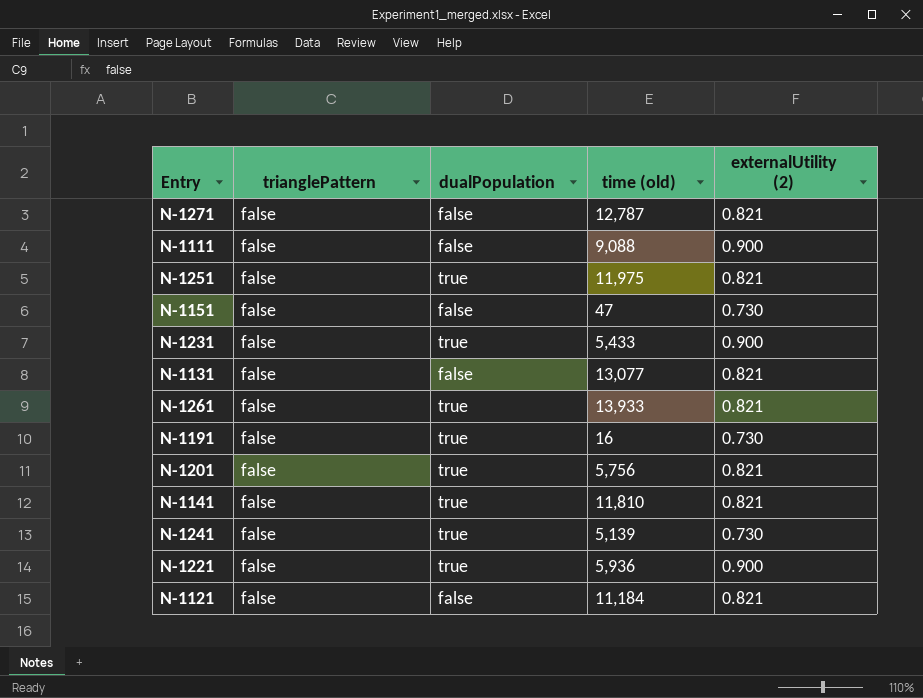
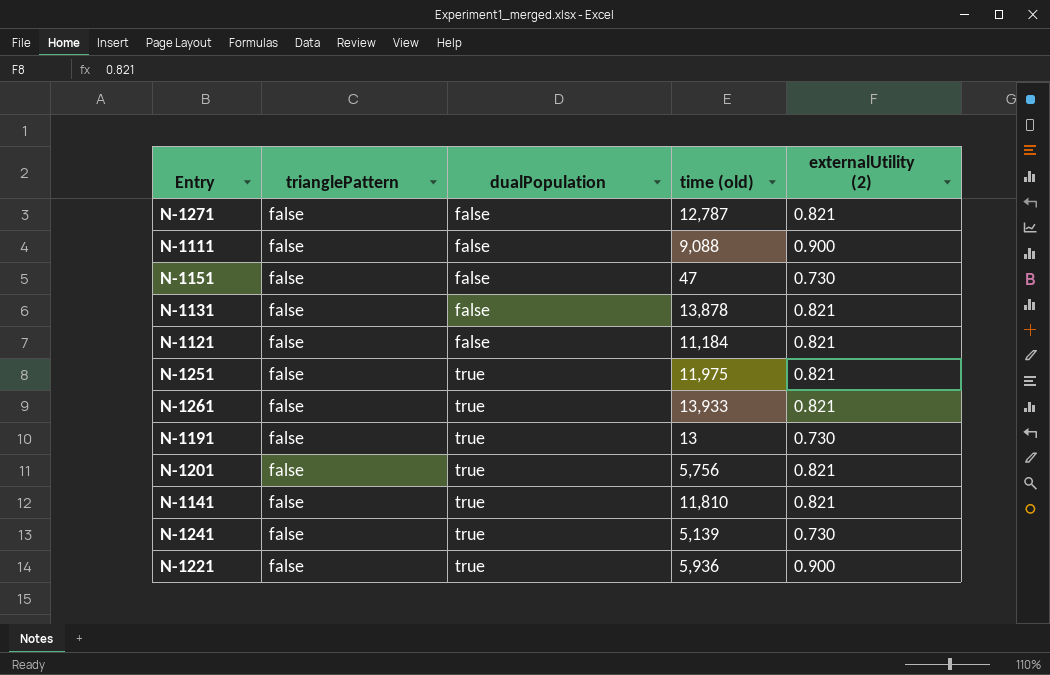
row order: none -> dualPopulation ascending
row N-1231: false | true | 5,433 | 0.900 -> none
N-1131 | time (old): 13,077 -> 13,878
N-1191 | time (old): 16 -> 13

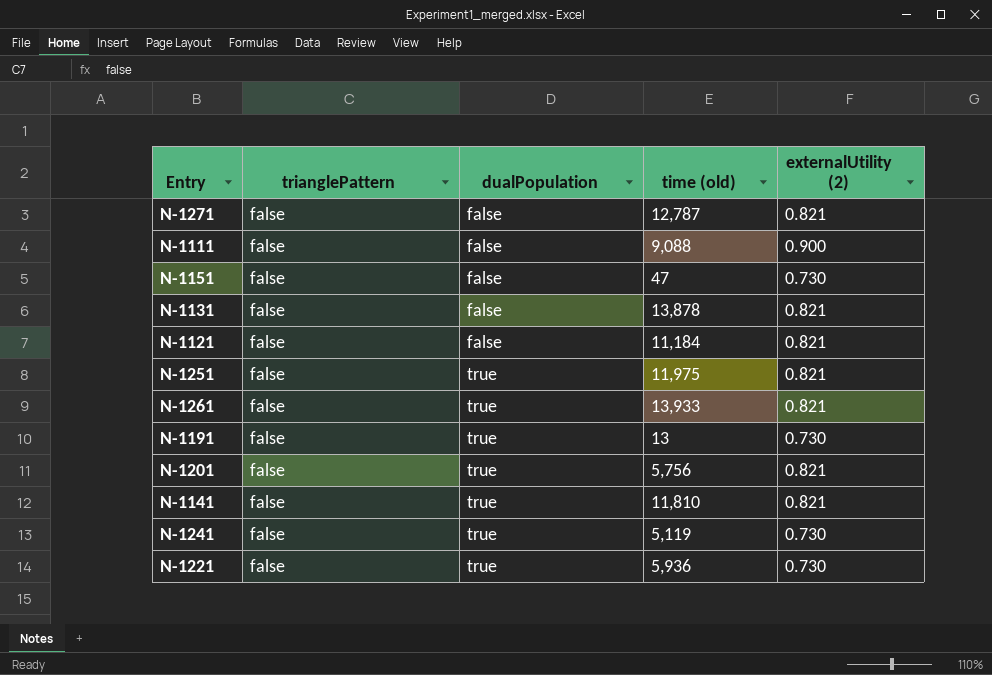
N-1241 | time (old): 5,139 -> 5,119
N-1221 | externalUtility (2): 0.900 -> 0.730

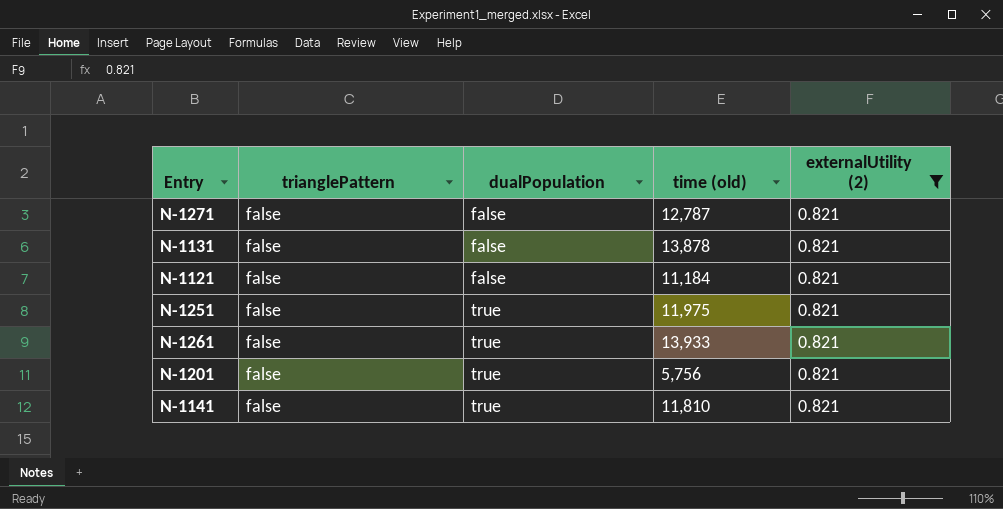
filter: none -> externalUtility (2) = 0.821

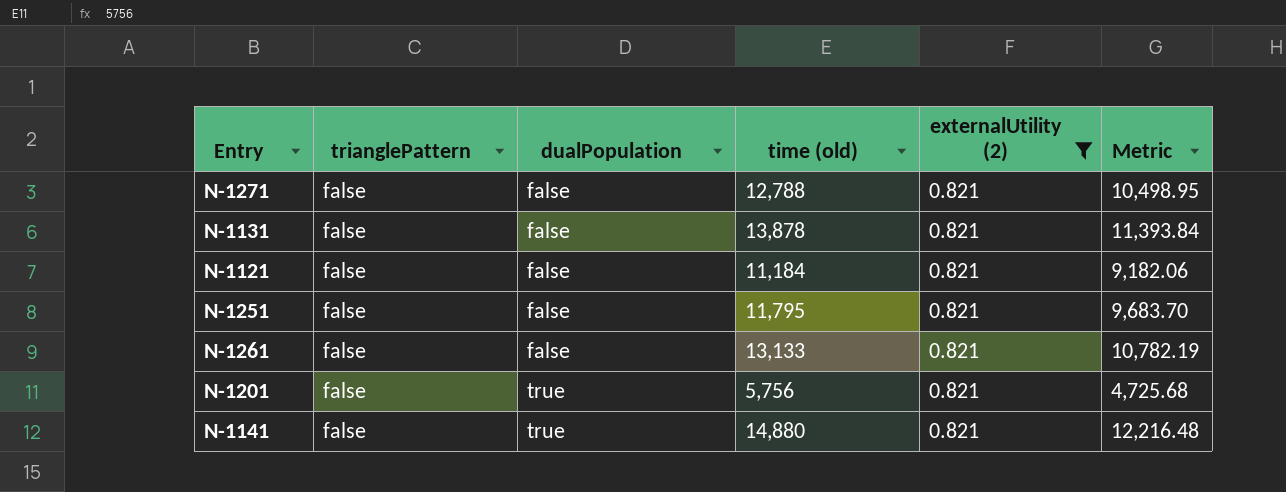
column Metric | formula: none -> [time (old)] * [externalUtility (2)]
N-1271 | time (old): 12,787 -> 12,788
N-1251 | dualPopulation: true -> false
N-1251 | time (old): 11,975 -> 11,795
N-1261 | dualPopulation: true -> false
N-1261 | time (old): 13,933 -> 13,133
N-1141 | time (old): 11,810 -> 14,880

